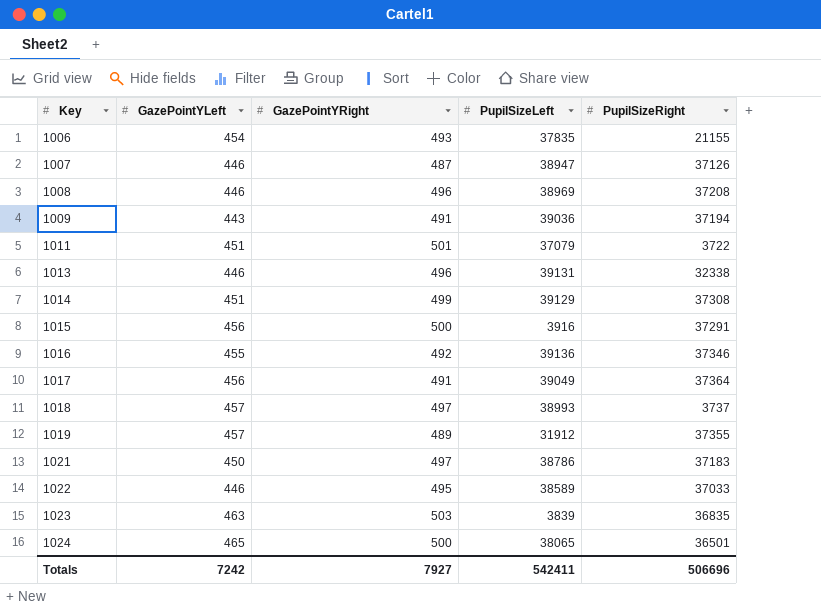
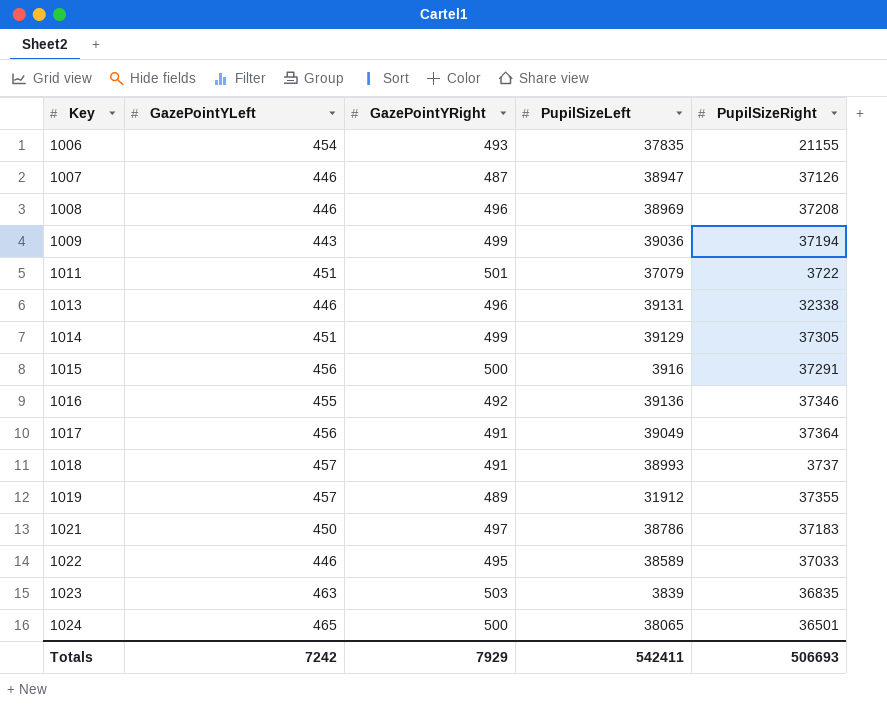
1009 | GazePointYRight: 491 -> 499
1014 | PupilSizeRight: 37308 -> 37305
1018 | GazePointYRight: 497 -> 491
Totals | GazePointYRight: 7927 -> 7929
Totals | PupilSizeRight: 506696 -> 506693

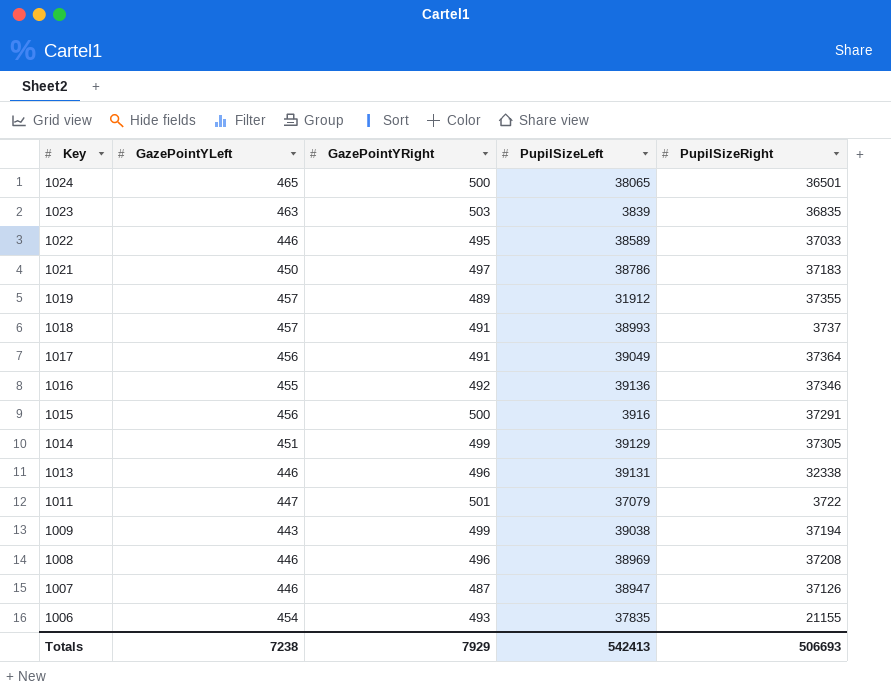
row order: Key ascending -> Key descending
1011 | GazePointYLeft: 451 -> 447
1009 | PupilSizeLeft: 39036 -> 39038
Totals | GazePointYLeft: 7242 -> 7238
Totals | PupilSizeLeft: 542411 -> 542413

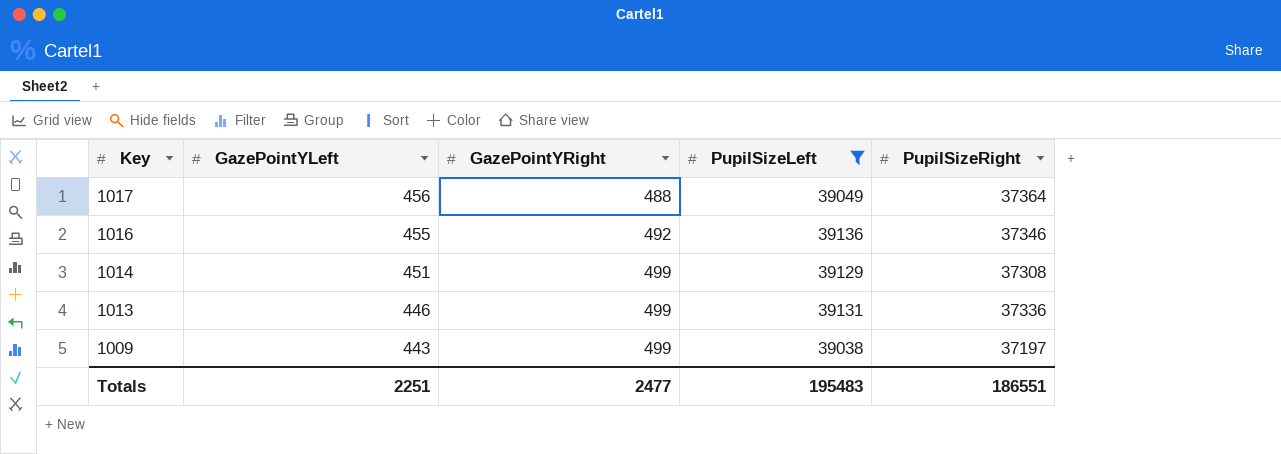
filter: none -> PupilSizeLeft >= 39038
1017 | GazePointYRight: 491 -> 488
1014 | PupilSizeRight: 37305 -> 37308
1013 | GazePointYRight: 496 -> 499
1013 | PupilSizeRight: 32338 -> 37336
1009 | PupilSizeRight: 37194 -> 37197
Totals | GazePointYLeft: 7238 -> 2251
Totals | GazePointYRight: 7929 -> 2477
Totals | PupilSizeLeft: 542413 -> 195483
Totals | PupilSizeRight: 506693 -> 186551

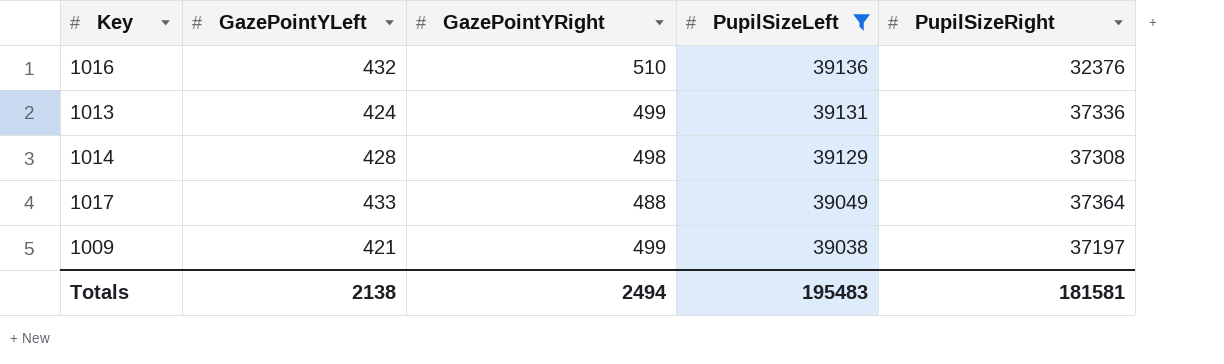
row order: Key descending -> PupilSizeLeft descending
1016 | GazePointYLeft: 455 -> 432
1016 | GazePointYRight: 492 -> 510
1016 | PupilSizeRight: 37346 -> 32376
1013 | GazePointYLeft: 446 -> 424
1014 | GazePointYLeft: 451 -> 428
1014 | GazePointYRight: 499 -> 498
1017 | GazePointYLeft: 456 -> 433
1009 | GazePointYLeft: 443 -> 421
Totals | GazePointYLeft: 2251 -> 2138
Totals | GazePointYRight: 2477 -> 2494
Totals | PupilSizeRight: 186551 -> 181581

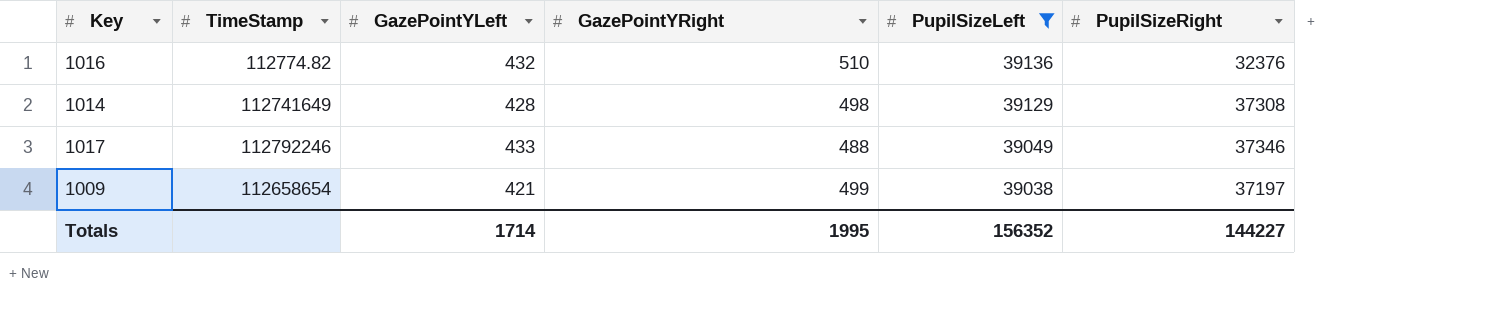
column TimeStamp | position: none -> 2
row 1013: 424 | 499 | 39131 | 37336 -> none
1017 | PupilSizeRight: 37364 -> 37346
Totals | GazePointYLeft: 2138 -> 1714
Totals | GazePointYRight: 2494 -> 1995
Totals | PupilSizeLeft: 195483 -> 156352
Totals | PupilSizeRight: 181581 -> 144227

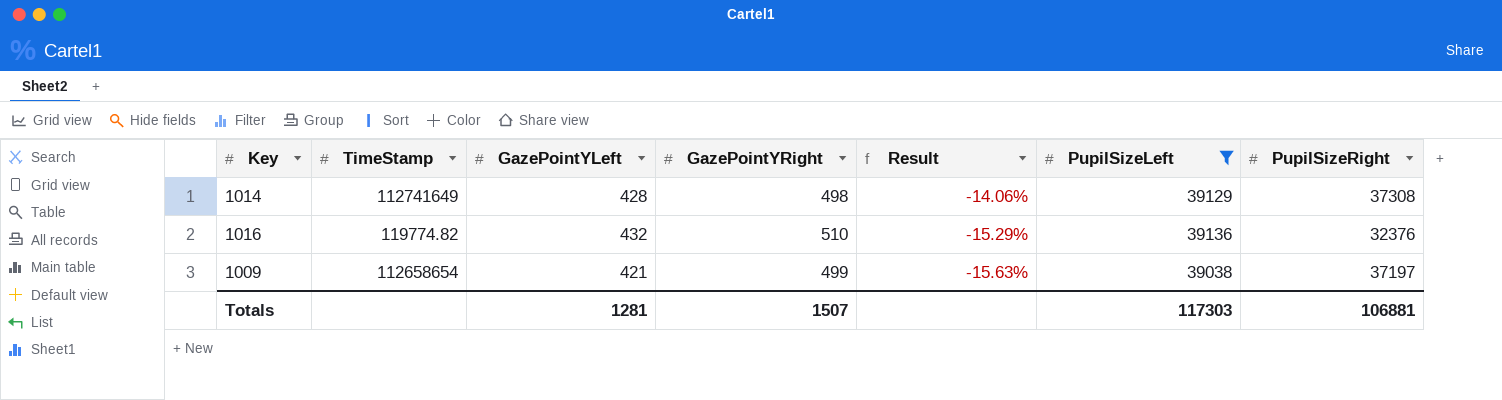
row order: PupilSizeLeft descending -> Result descending
column Result | formula: none -> ([GazePointYLeft] - [GazePointYRight]) / [GazePointYRight]
row 1017: 112792246 | 433 | 488 | 39049 | 37346 -> none
1016 | TimeStamp: 112774.82 -> 119774.82
Totals | GazePointYLeft: 1714 -> 1281
Totals | GazePointYRight: 1995 -> 1507
Totals | PupilSizeLeft: 156352 -> 117303
Totals | PupilSizeRight: 144227 -> 106881

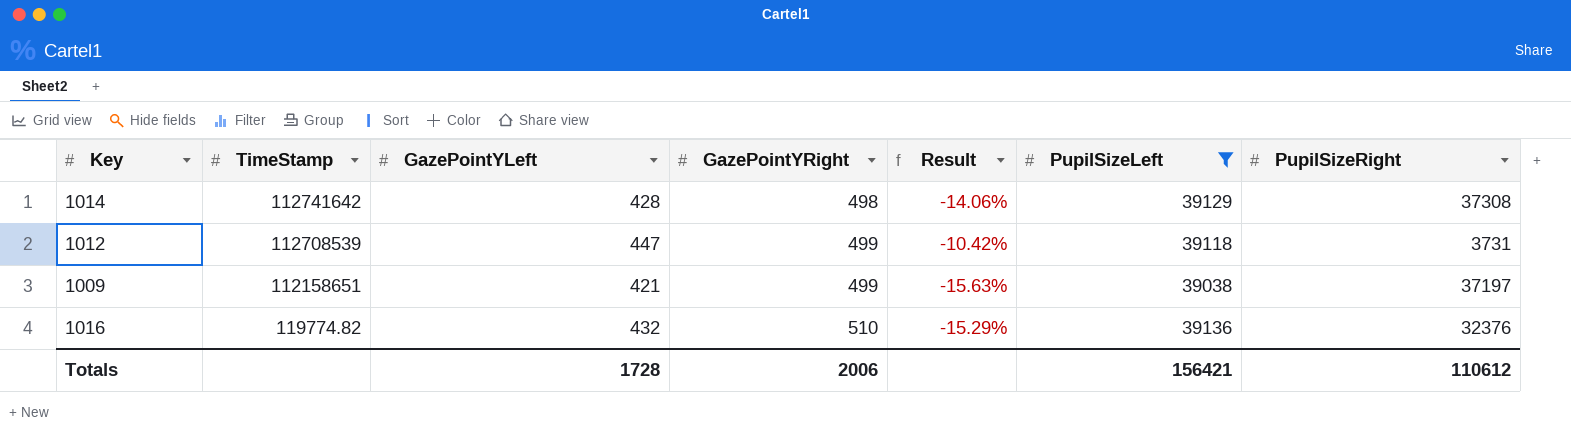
row order: Result descending -> TimeStamp descending
1014 | TimeStamp: 112741649 -> 112741642
row 1012: none -> 112708539 | 447 | 499 | -10.42% | 39118 | 3731
1009 | TimeStamp: 112658654 -> 112158651
Totals | GazePointYLeft: 1281 -> 1728
Totals | GazePointYRight: 1507 -> 2006
Totals | PupilSizeLeft: 117303 -> 156421
Totals | PupilSizeRight: 106881 -> 110612

